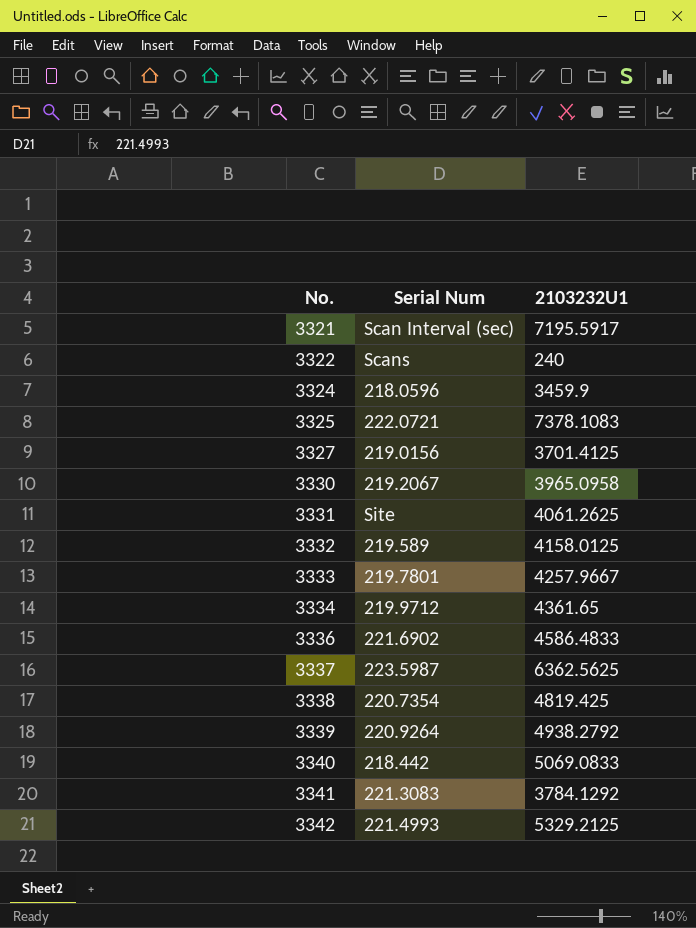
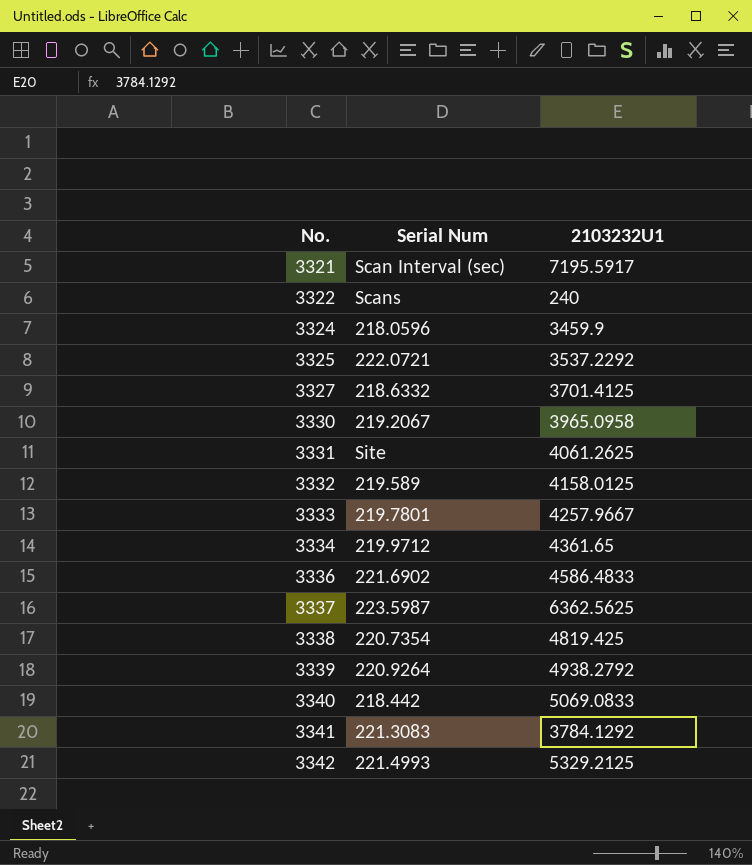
3325 | 2103232U1: 7378.1083 -> 3537.2292
3327 | Serial Num: 219.0156 -> 218.6332

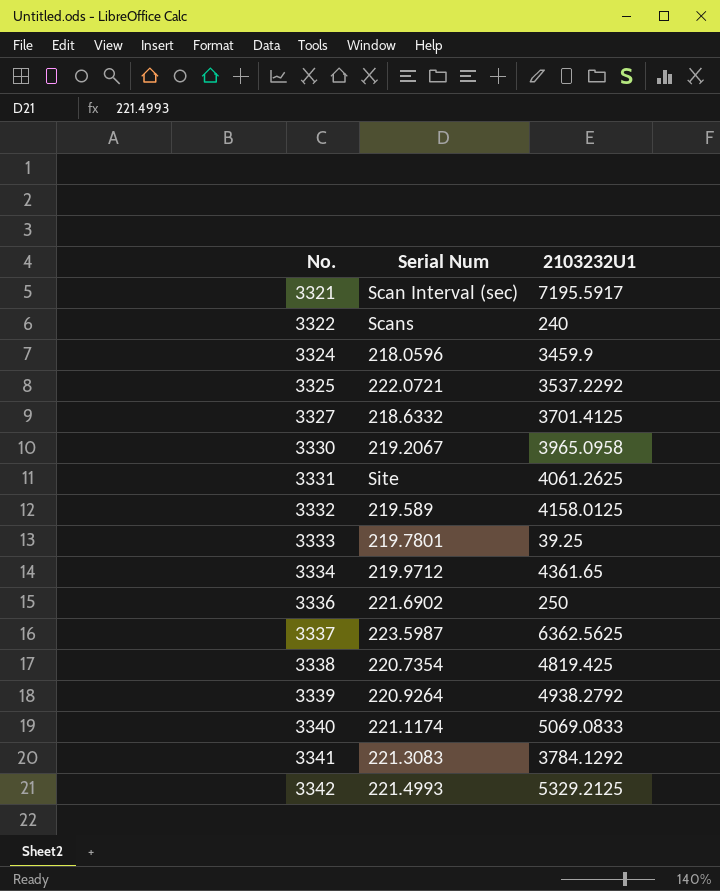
3333 | 2103232U1: 4257.9667 -> 39.25
3336 | 2103232U1: 4586.4833 -> 250
3340 | Serial Num: 218.442 -> 221.1174

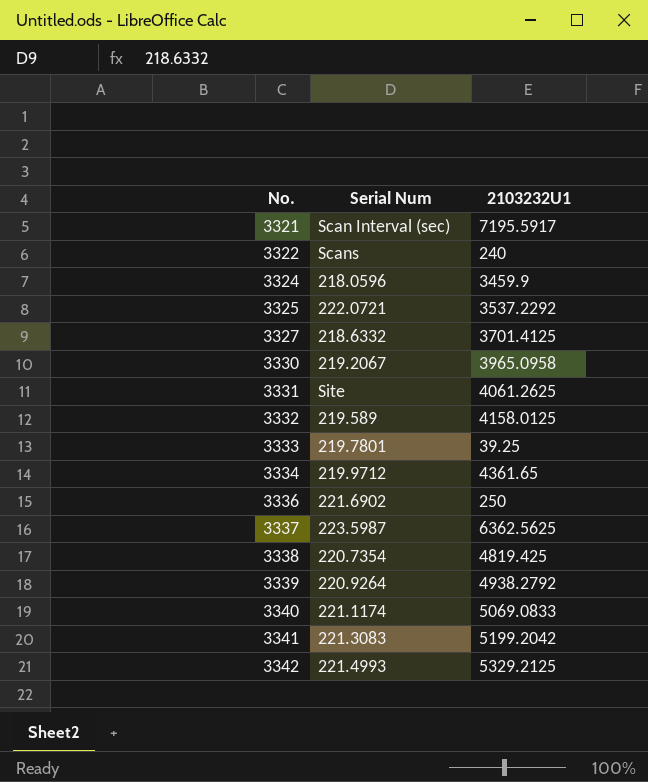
3341 | 2103232U1: 3784.1292 -> 5199.2042

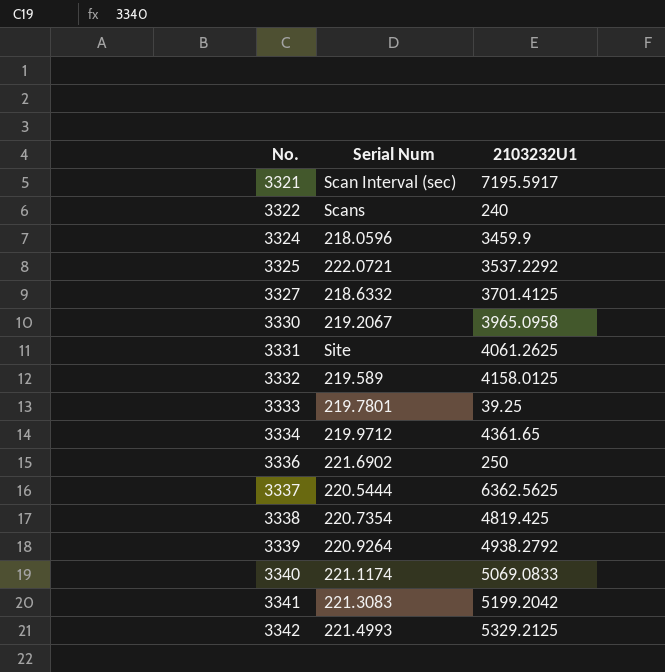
3337 | Serial Num: 223.5987 -> 220.5444

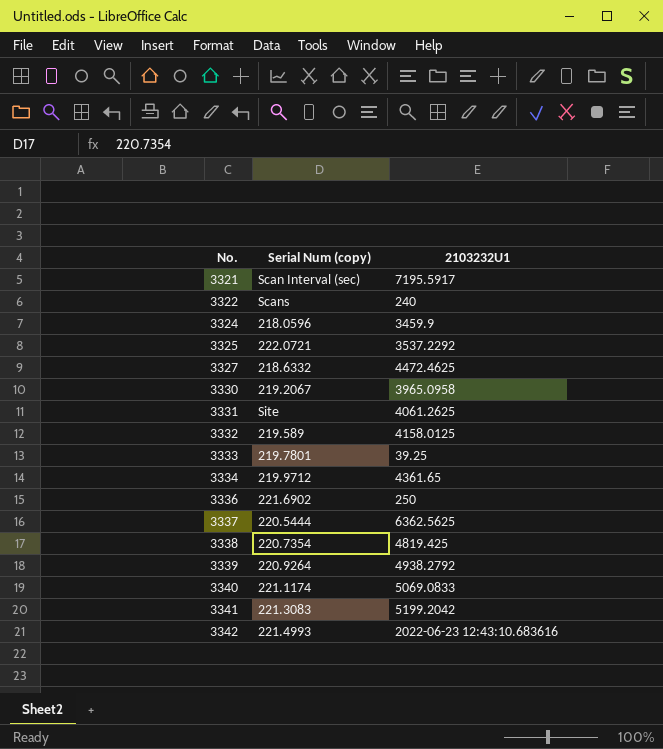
column name: Serial Num -> Serial Num (copy)
3327 | 2103232U1: 3701.4125 -> 4472.4625
3342 | 2103232U1: 5329.2125 -> 2022-06-23 12:43:10.683616

